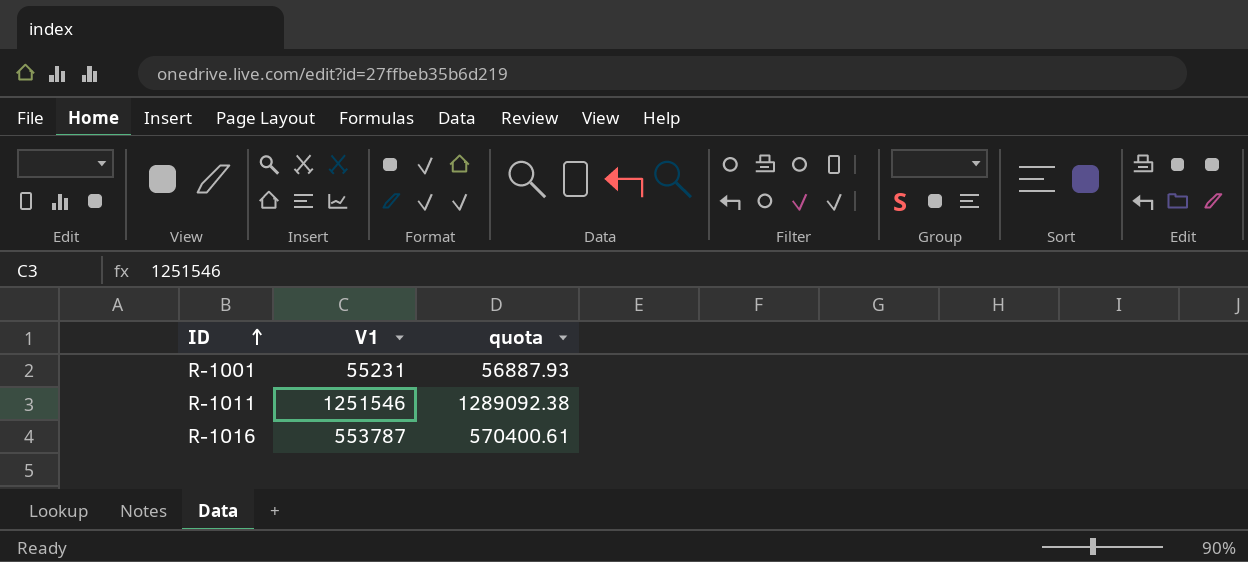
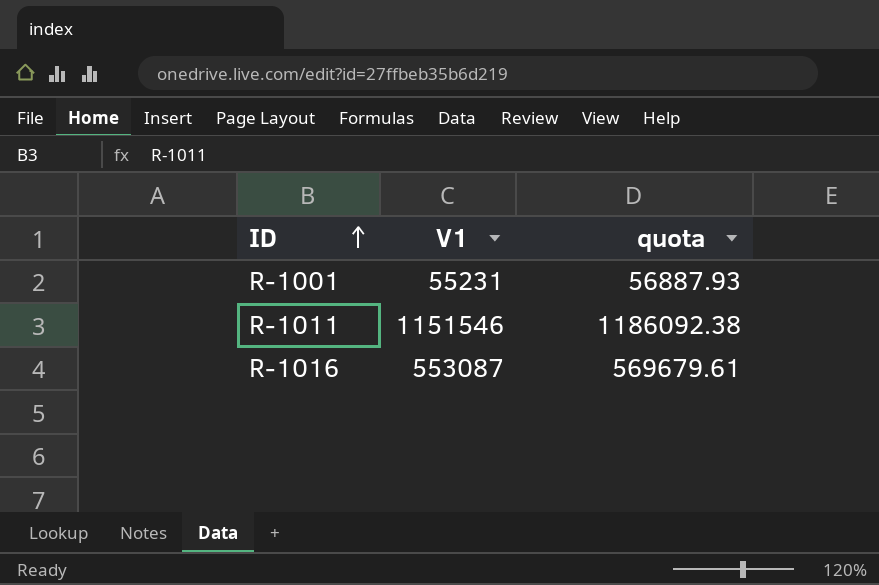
R-1011 | V1: 1251546 -> 1151546
R-1011 | quota: 1289092.38 -> 1186092.38
R-1016 | V1: 553787 -> 553087
R-1016 | quota: 570400.61 -> 569679.61

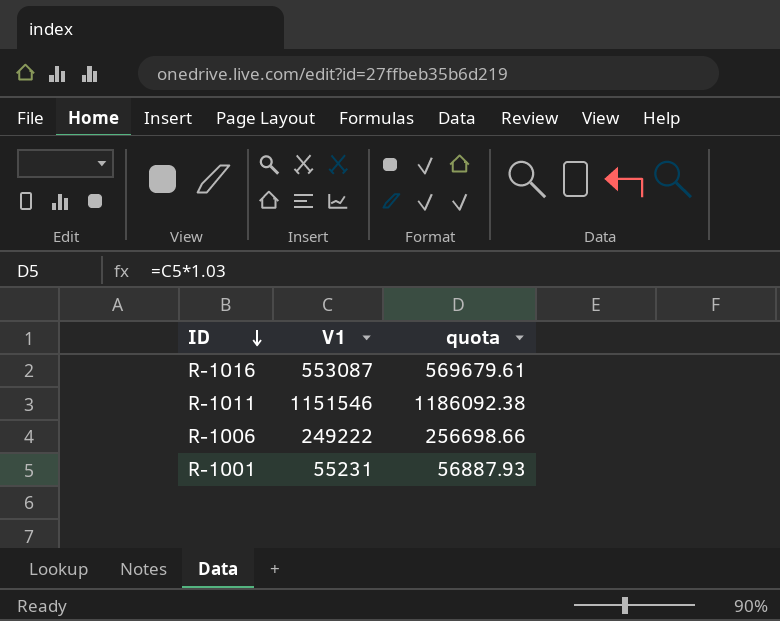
row order: ID ascending -> ID descending
row R-1006: none -> 249222 | 256698.66

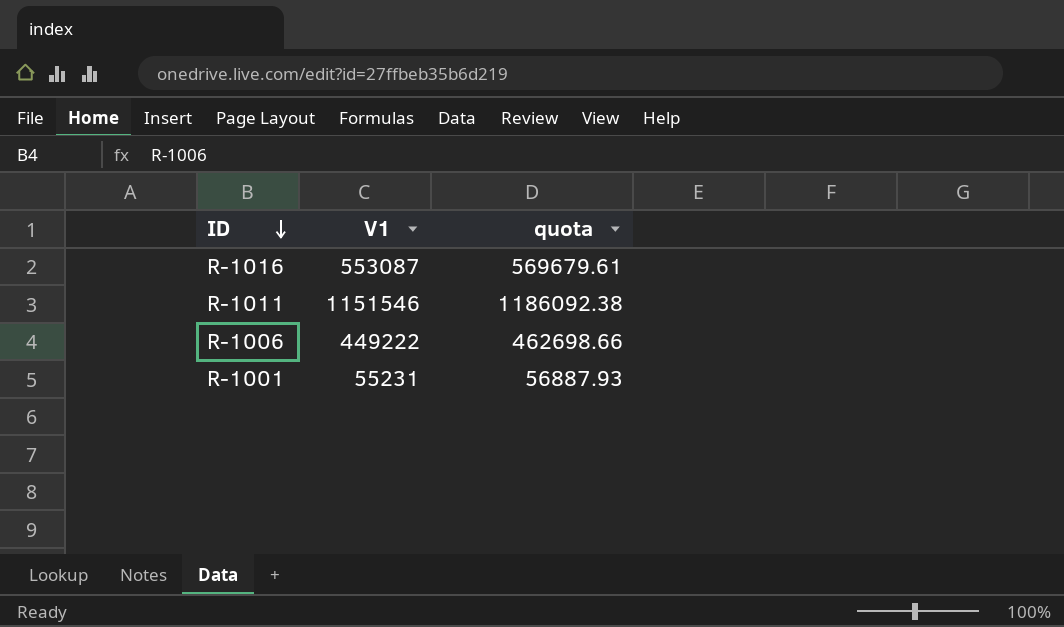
R-1006 | V1: 249222 -> 449222
R-1006 | quota: 256698.66 -> 462698.66

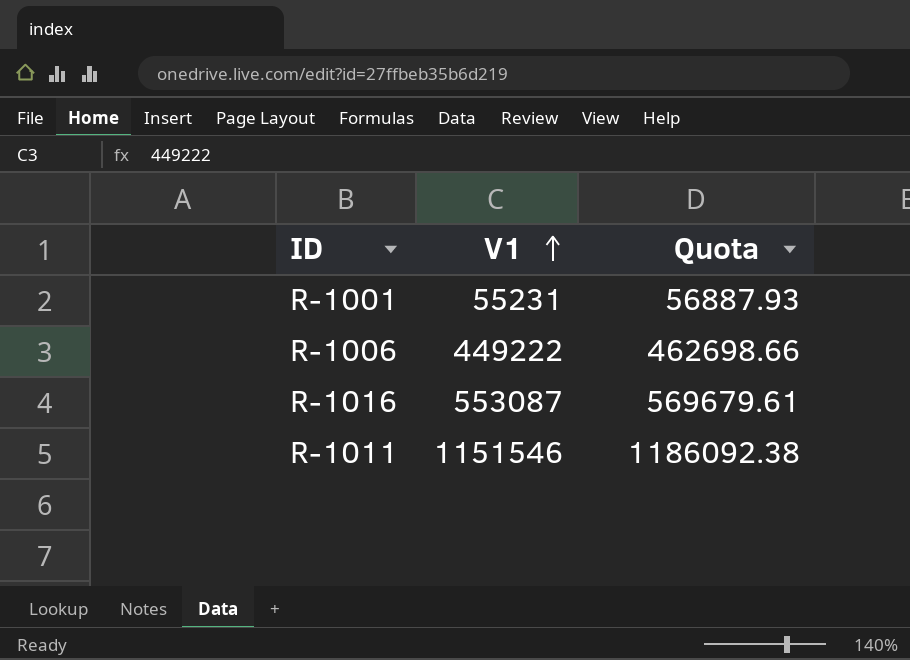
row order: ID descending -> V1 ascending
column name: quota -> Quota

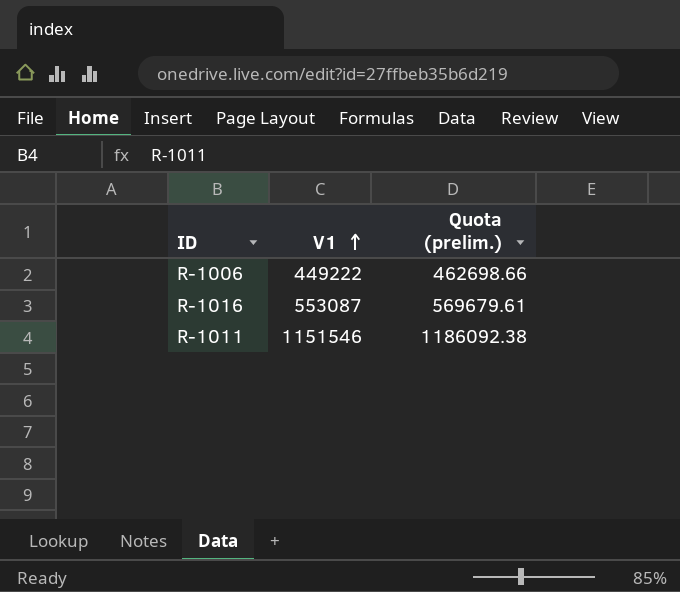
column name: Quota -> Quota (prelim.)
row R-1001: 55231 | 56887.93 -> none

